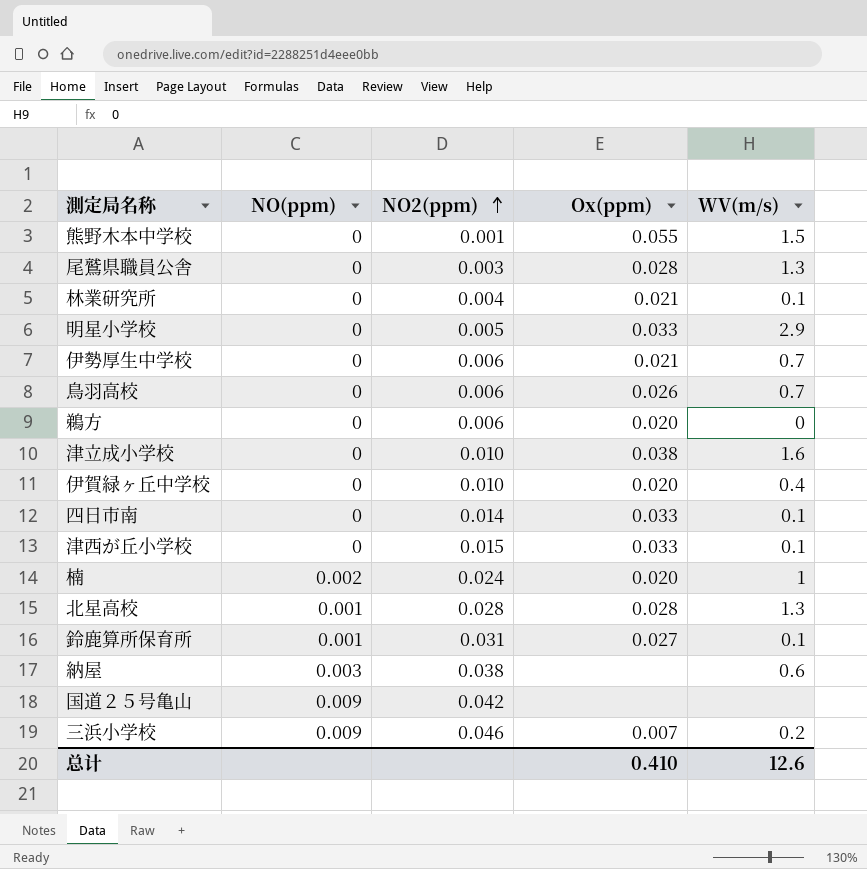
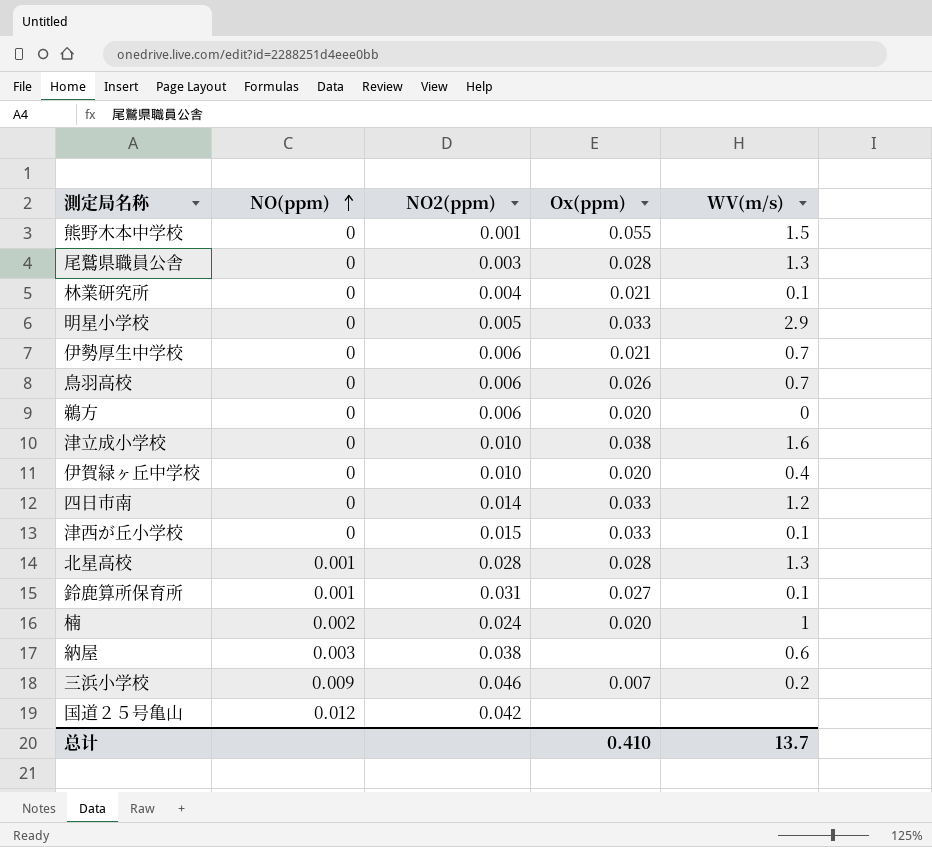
row order: NO2(ppm) ascending -> NO(ppm) ascending
四日市南 | WV(m/s): 0.1 -> 1.2
国道２５号亀山 | NO(ppm): 0.009 -> 0.012
总计 | WV(m/s): 12.6 -> 13.7

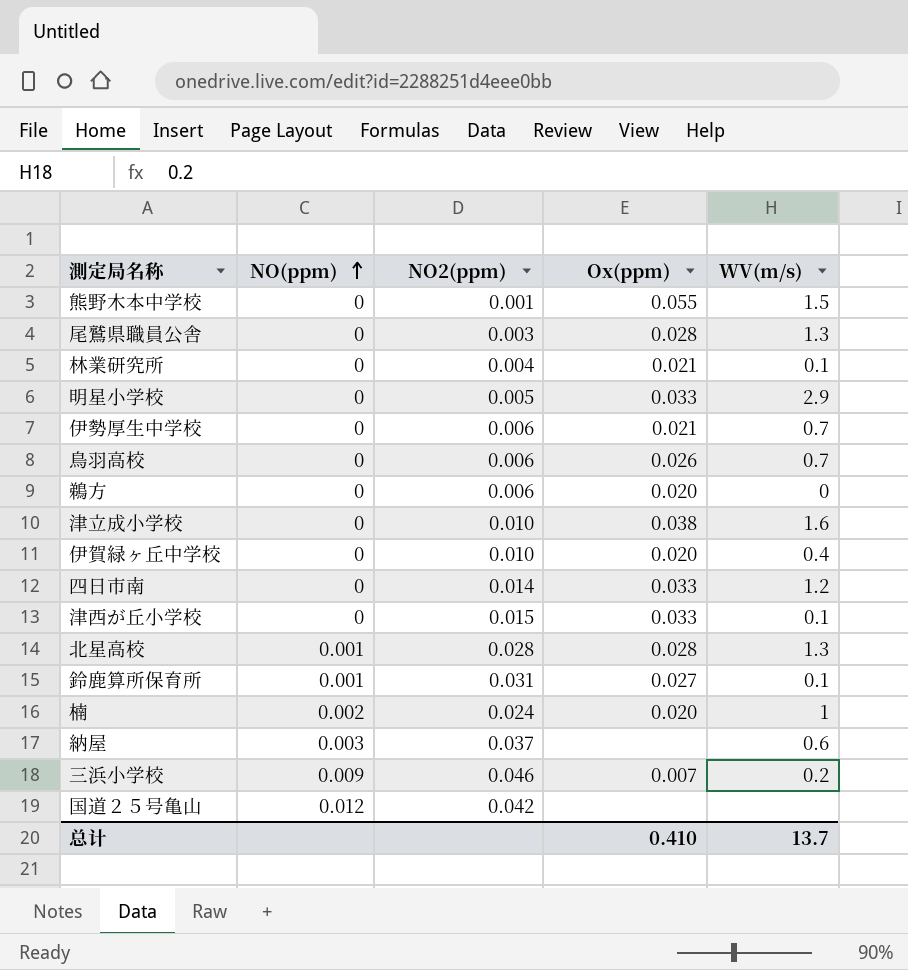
納屋 | NO2(ppm): 0.038 -> 0.037

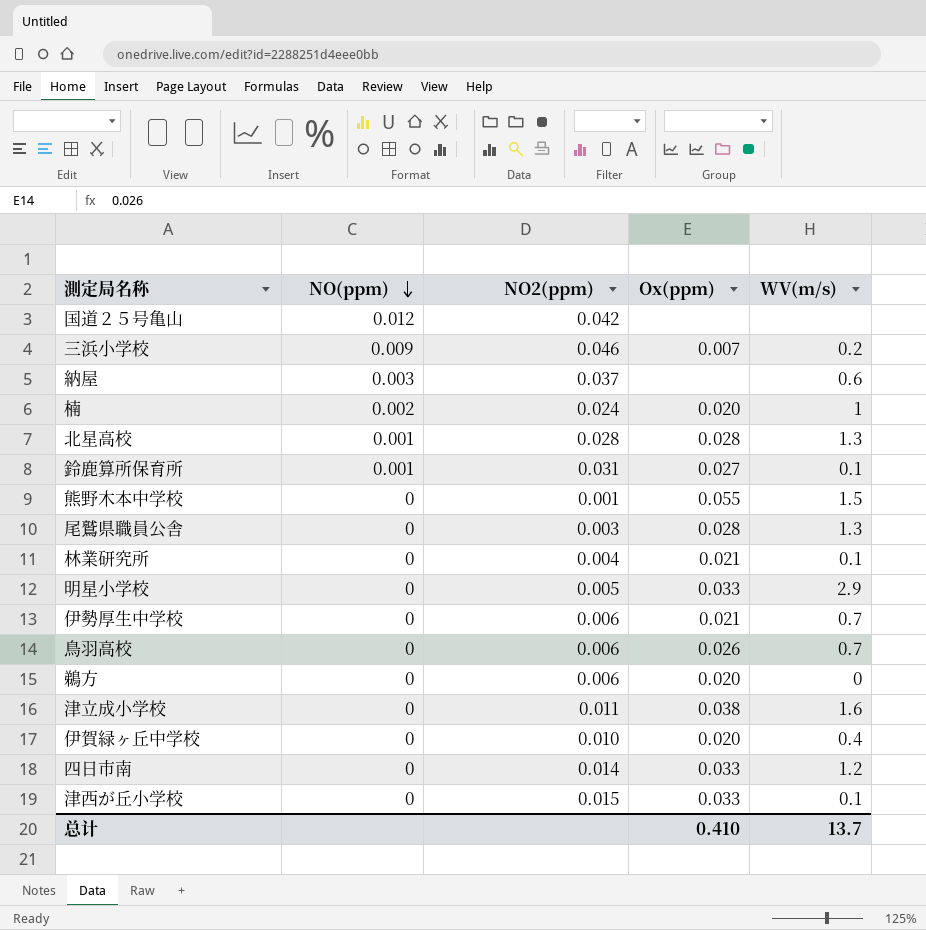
row order: NO(ppm) ascending -> NO(ppm) descending
津立成小学校 | NO2(ppm): 0.010 -> 0.011

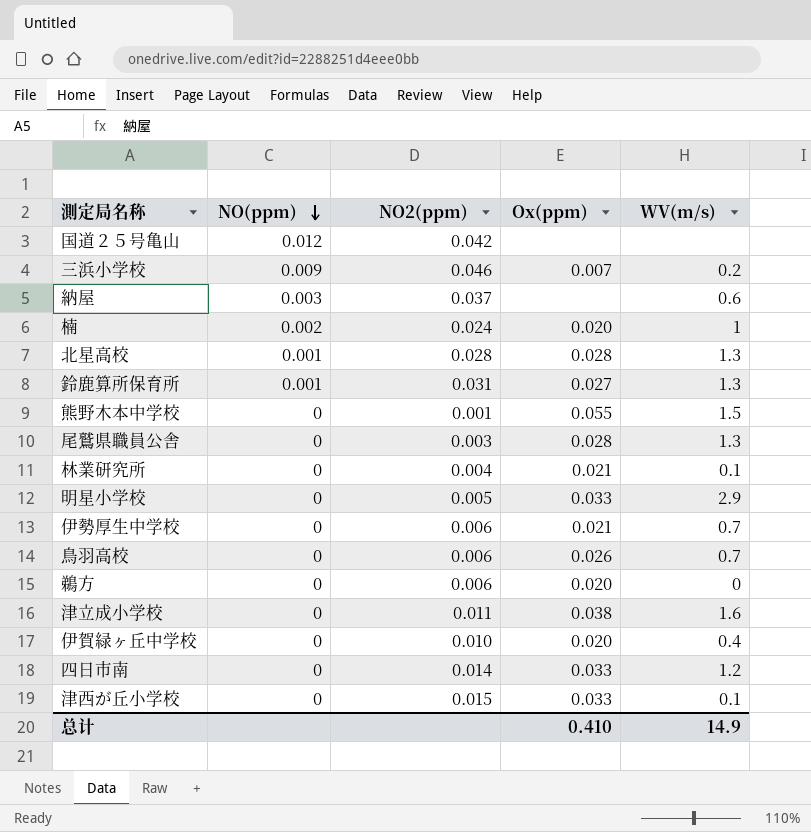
鈴鹿算所保育所 | WV(m/s): 0.1 -> 1.3
总计 | WV(m/s): 13.7 -> 14.9

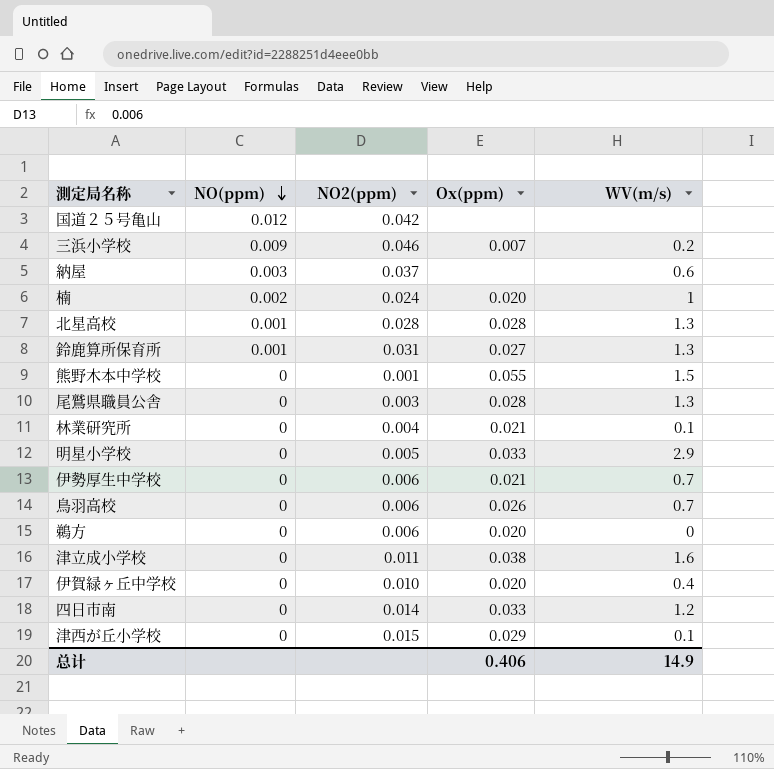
津西が丘小学校 | Ox(ppm): 0.033 -> 0.029
总计 | Ox(ppm): 0.410 -> 0.406

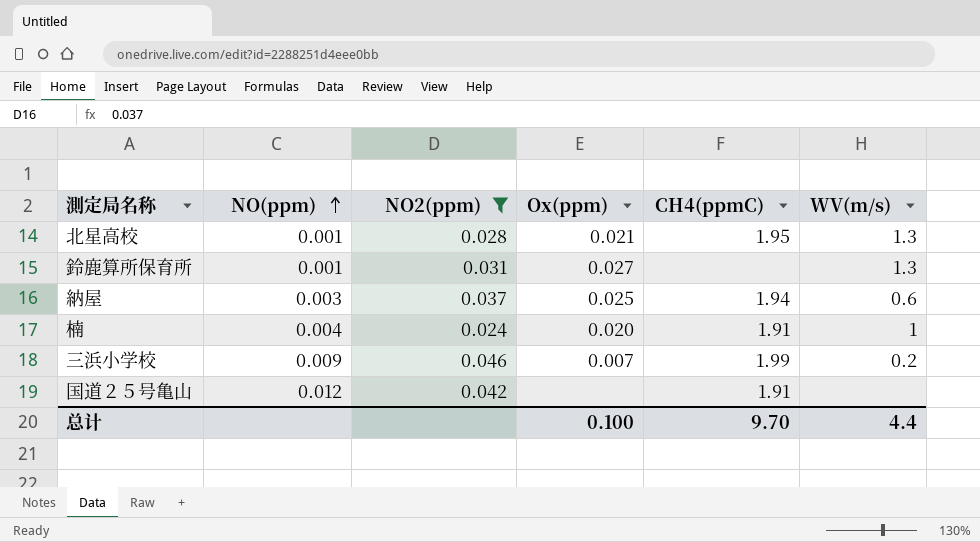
filter: none -> NO2(ppm) >= 0.024
row order: NO(ppm) descending -> NO(ppm) ascending
column CH4(ppmC) | position: none -> 5
北星高校 | Ox(ppm): 0.028 -> 0.021
納屋 | Ox(ppm): none -> 0.025
楠 | NO(ppm): 0.002 -> 0.004
总计 | Ox(ppm): 0.406 -> 0.100
总计 | WV(m/s): 14.9 -> 4.4

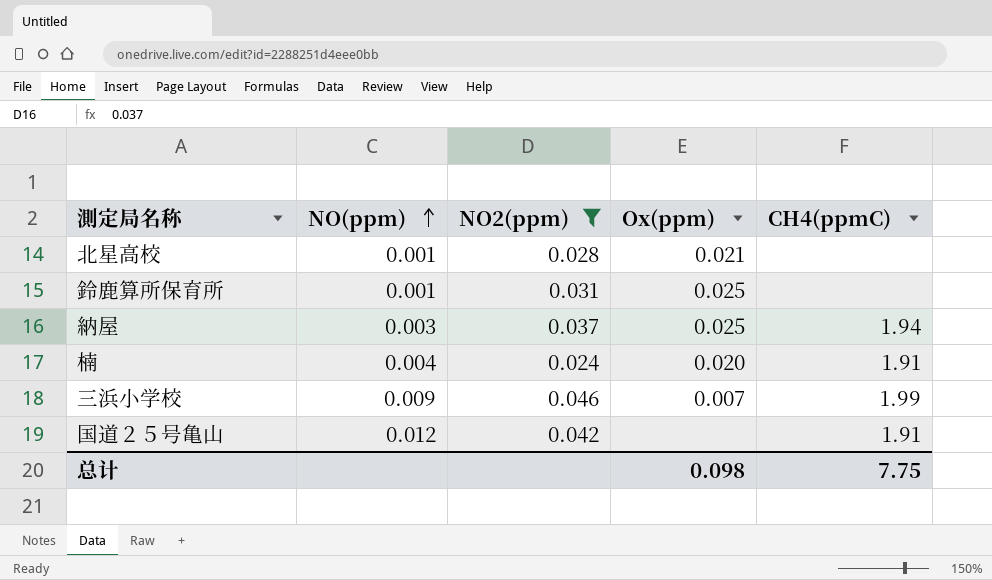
column WV(m/s) | position: 6 -> none
北星高校 | CH4(ppmC): 1.95 -> none
鈴鹿算所保育所 | Ox(ppm): 0.027 -> 0.025
总计 | Ox(ppm): 0.100 -> 0.098
总计 | CH4(ppmC): 9.70 -> 7.75

